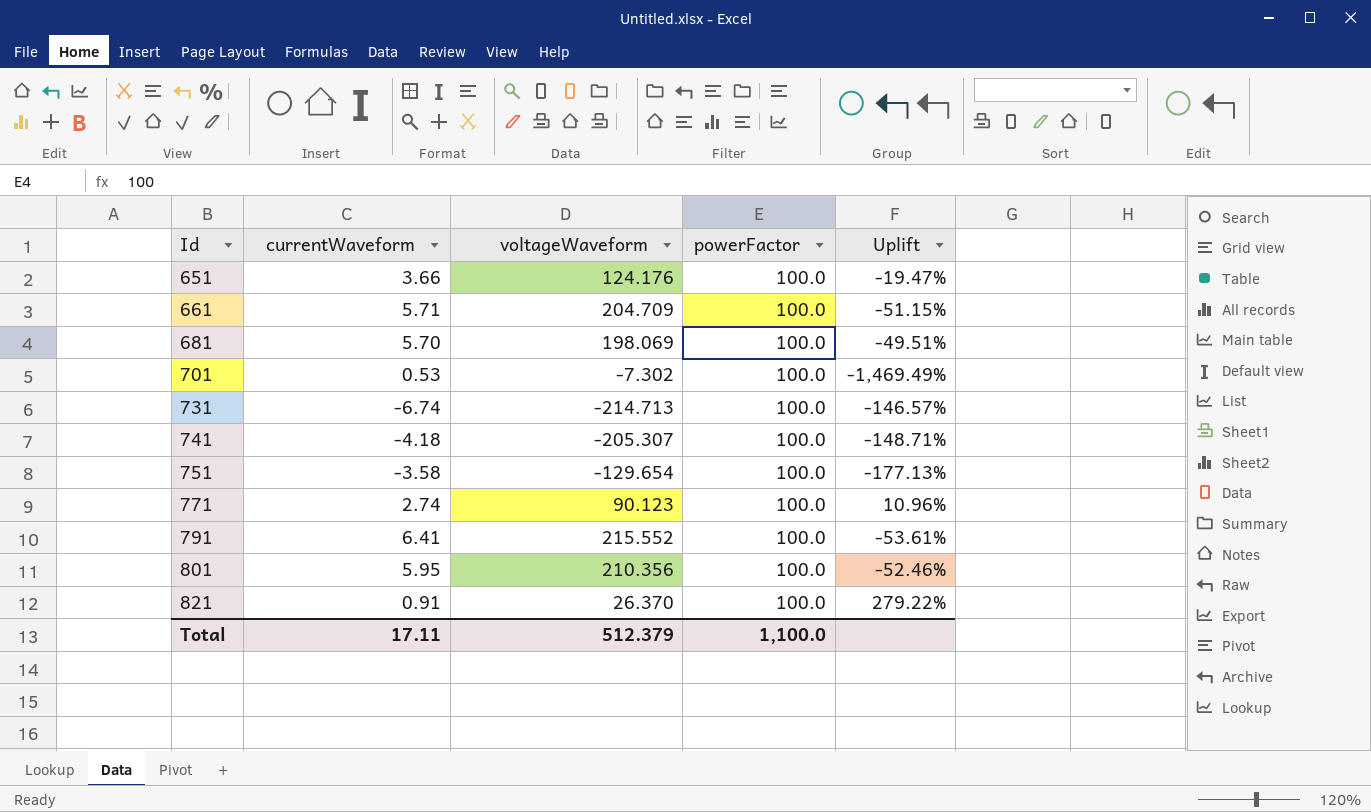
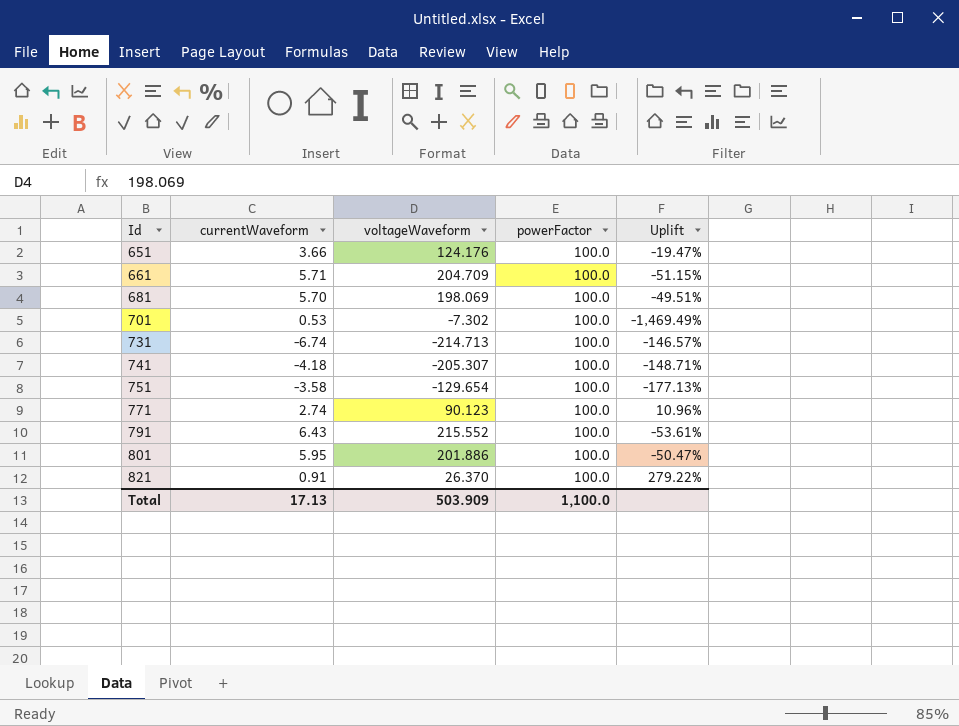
791 | currentWaveform: 6.41 -> 6.43
801 | voltageWaveform: 210.356 -> 201.886
801 | Uplift: -52.46% -> -50.47%
Total | currentWaveform: 17.11 -> 17.13
Total | voltageWaveform: 512.379 -> 503.909

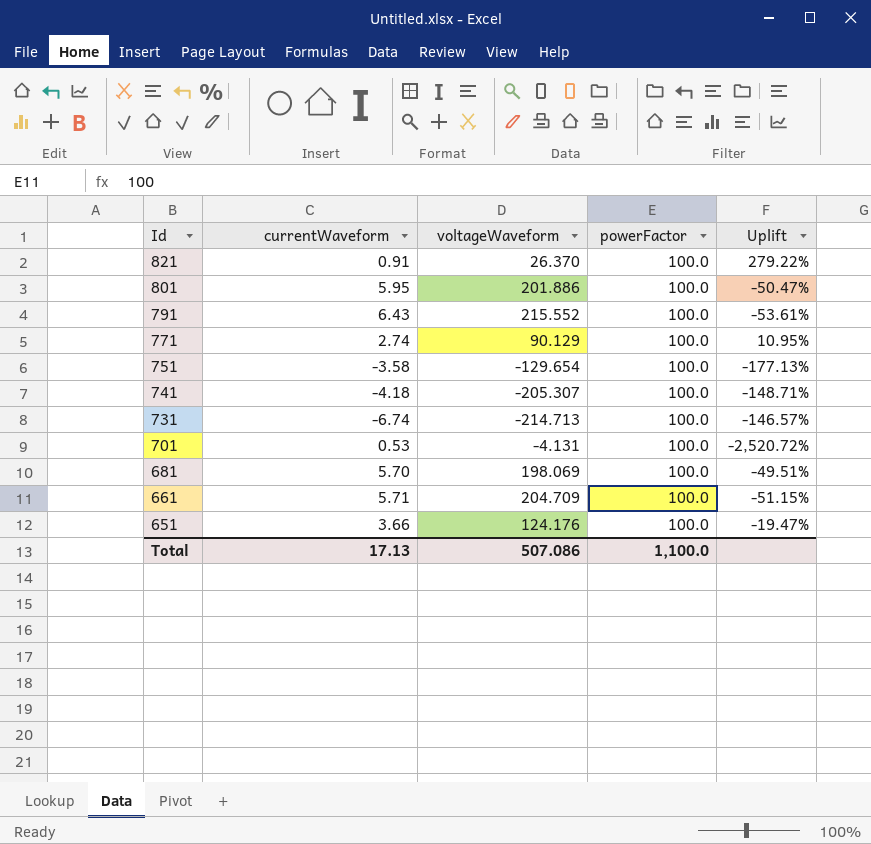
row order: Id ascending -> Id descending
771 | voltageWaveform: 90.123 -> 90.129
771 | Uplift: 10.96% -> 10.95%
701 | voltageWaveform: -7.302 -> -4.131
701 | Uplift: -1,469.49% -> -2,520.72%
Total | voltageWaveform: 503.909 -> 507.086

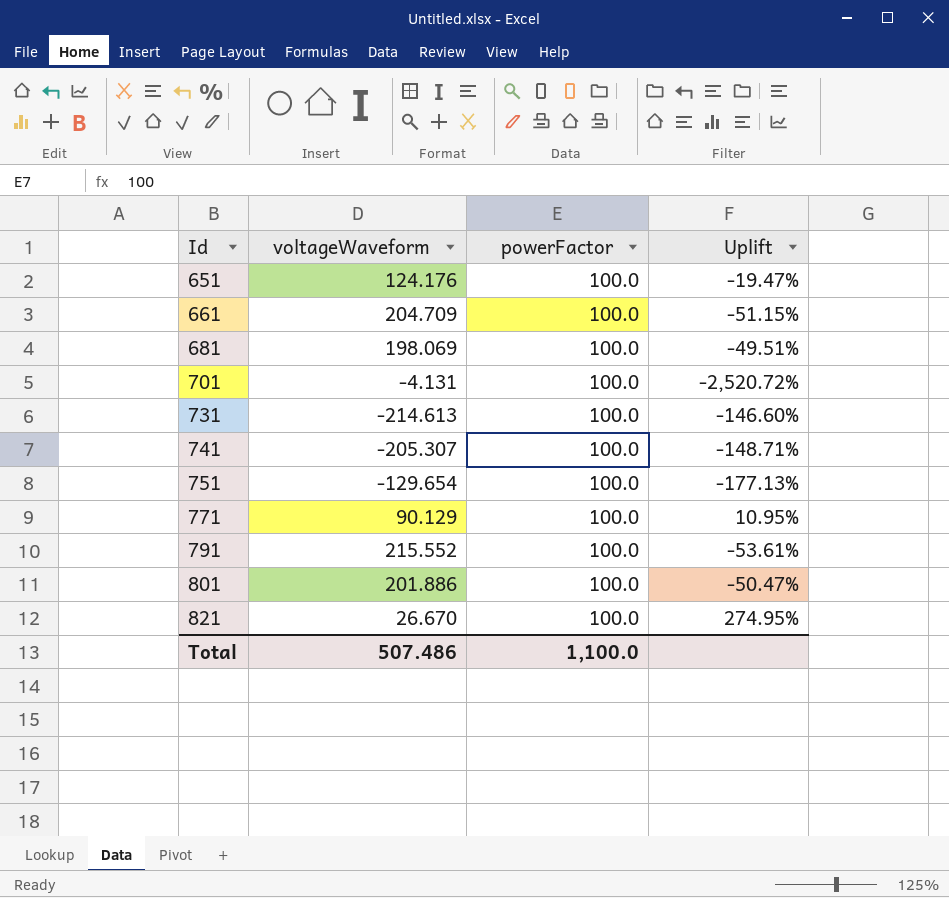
row order: Id descending -> Id ascending
column currentWaveform | position: 2 -> none
731 | voltageWaveform: -214.713 -> -214.613
731 | Uplift: -146.57% -> -146.60%
821 | voltageWaveform: 26.370 -> 26.670
821 | Uplift: 279.22% -> 274.95%
Total | voltageWaveform: 507.086 -> 507.486

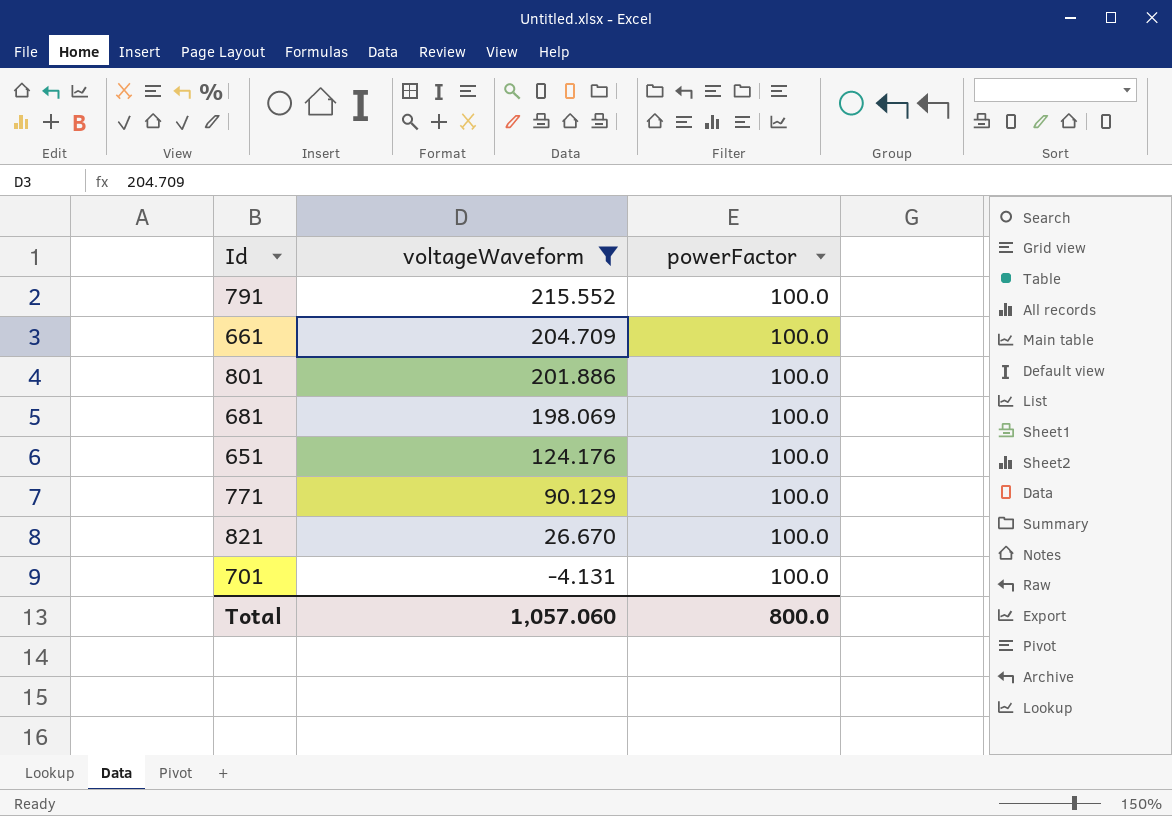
filter: none -> voltageWaveform >= -4.131
row order: Id ascending -> voltageWaveform descending
column Uplift | formula: ([powerFactor] - [voltageWaveform]) / [voltageWaveform] -> none
Total | voltageWaveform: 507.486 -> 1,057.060
Total | powerFactor: 1,100.0 -> 800.0

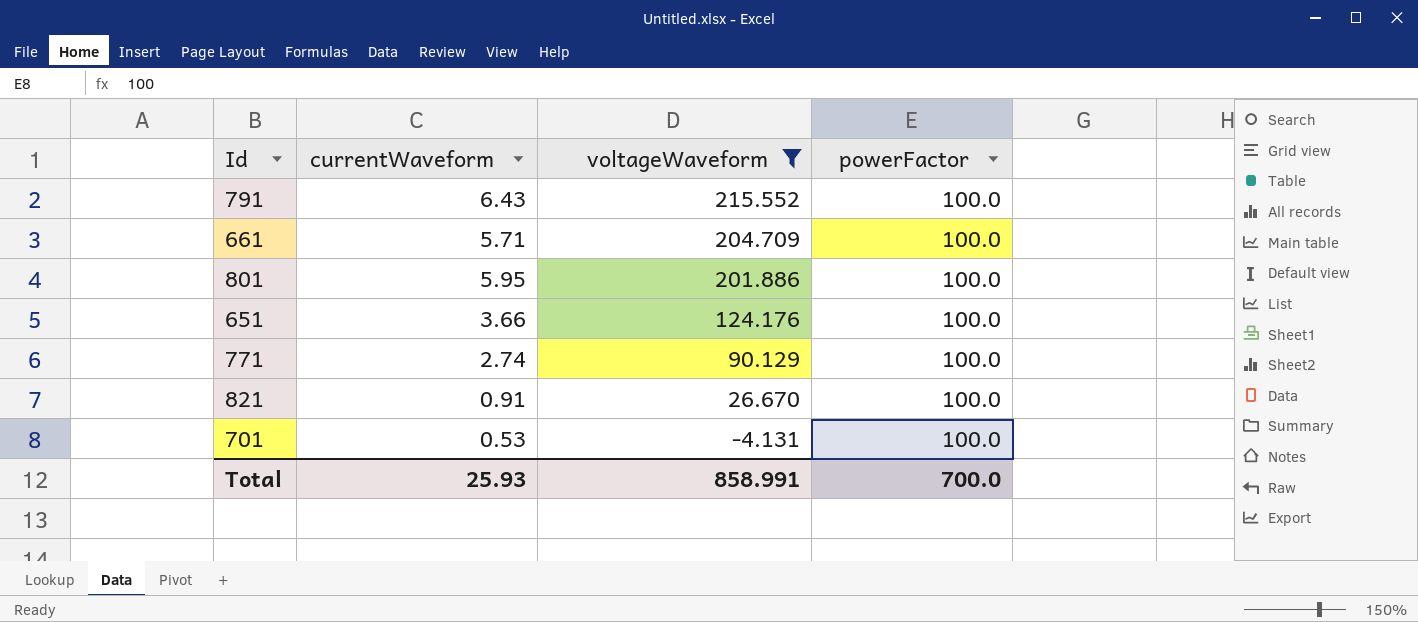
column currentWaveform | position: none -> 2
row 681: 198.069 | 100.0 -> none
Total | voltageWaveform: 1,057.060 -> 858.991
Total | powerFactor: 800.0 -> 700.0

